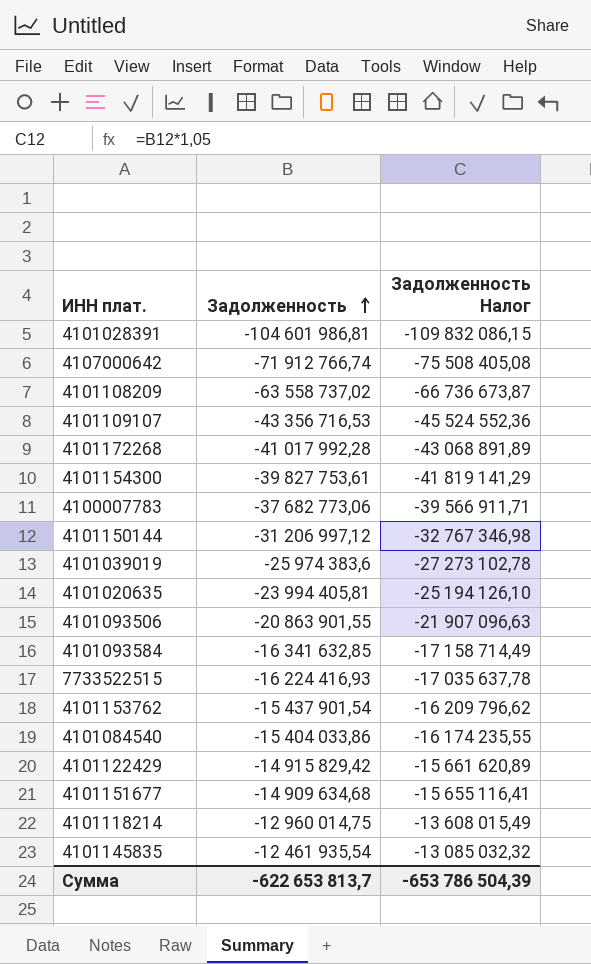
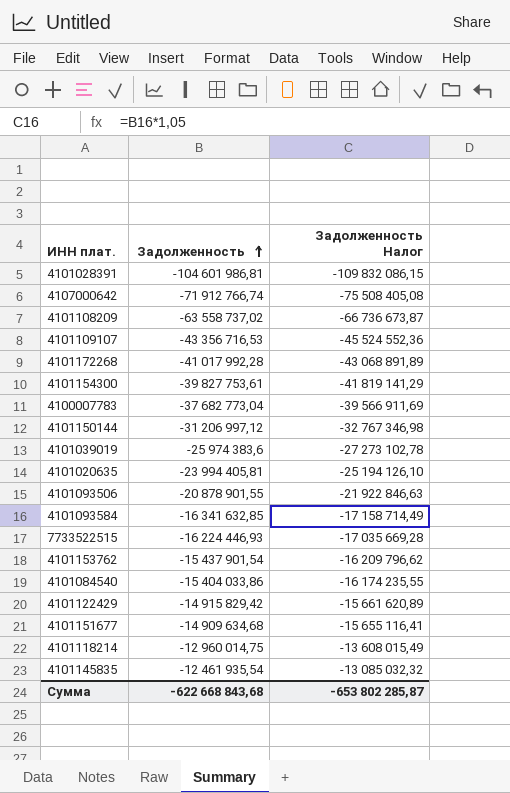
4100007783 | Задолженность: -37 682 773,06 -> -37 682 773,04
4100007783 | Задолженность Налог: -39 566 911,71 -> -39 566 911,69
4101093506 | Задолженность: -20 863 901,55 -> -20 878 901,55
4101093506 | Задолженность Налог: -21 907 096,63 -> -21 922 846,63
7733522515 | Задолженность: -16 224 416,93 -> -16 224 446,93
7733522515 | Задолженность Налог: -17 035 637,78 -> -17 035 669,28
Сумма | Задолженность: -622 653 813,7 -> -622 668 843,68
Сумма | Задолженность Налог: -653 786 504,39 -> -653 802 285,87

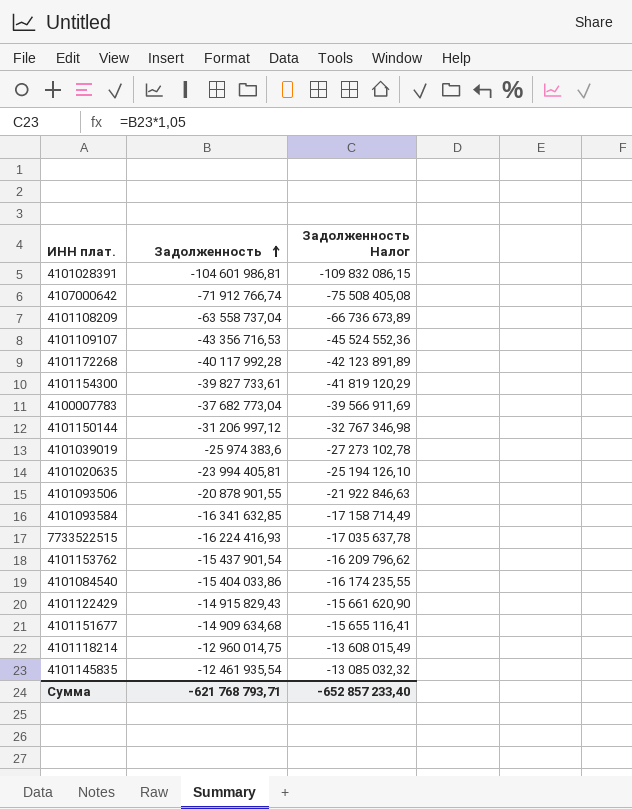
4101108209 | Задолженность: -63 558 737,02 -> -63 558 737,04
4101108209 | Задолженность Налог: -66 736 673,87 -> -66 736 673,89
4101172268 | Задолженность: -41 017 992,28 -> -40 117 992,28
4101172268 | Задолженность Налог: -43 068 891,89 -> -42 123 891,89
4101154300 | Задолженность: -39 827 753,61 -> -39 827 733,61
4101154300 | Задолженность Налог: -41 819 141,29 -> -41 819 120,29
7733522515 | Задолженность: -16 224 446,93 -> -16 224 416,93
7733522515 | Задолженность Налог: -17 035 669,28 -> -17 035 637,78
4101122429 | Задолженность: -14 915 829,42 -> -14 915 829,43
4101122429 | Задолженность Налог: -15 661 620,89 -> -15 661 620,90
Сумма | Задолженность: -622 668 843,68 -> -621 768 793,71
Сумма | Задолженность Налог: -653 802 285,87 -> -652 857 233,40

